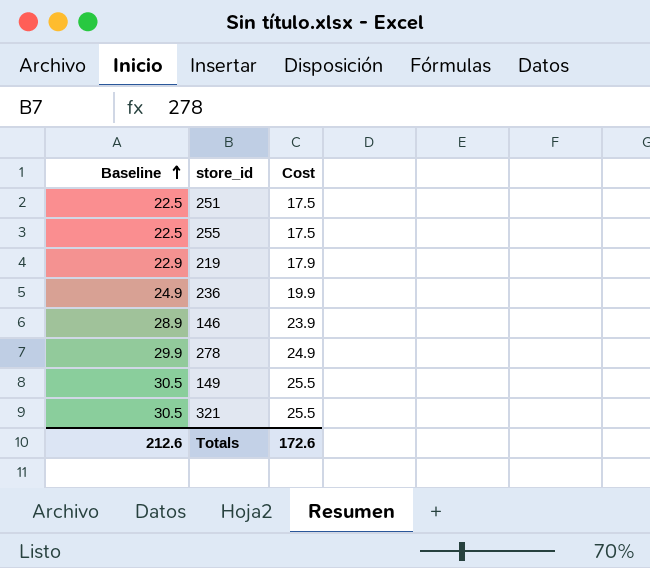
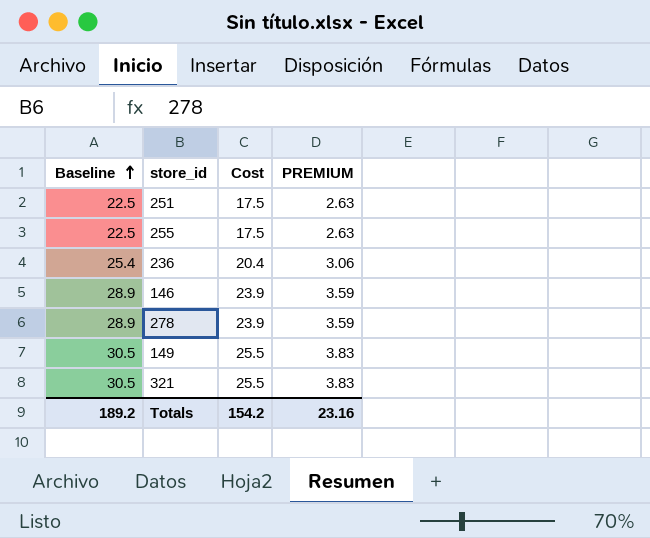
column PREMIUM | formula: none -> [Cost] * 0.15
row 219: 22.9 | 17.9 -> none
236 | Baseline: 24.9 -> 25.4
236 | Cost: 19.9 -> 20.4
278 | Baseline: 29.9 -> 28.9
278 | Cost: 24.9 -> 23.9
Totals | Baseline: 212.6 -> 189.2
Totals | Cost: 172.6 -> 154.2

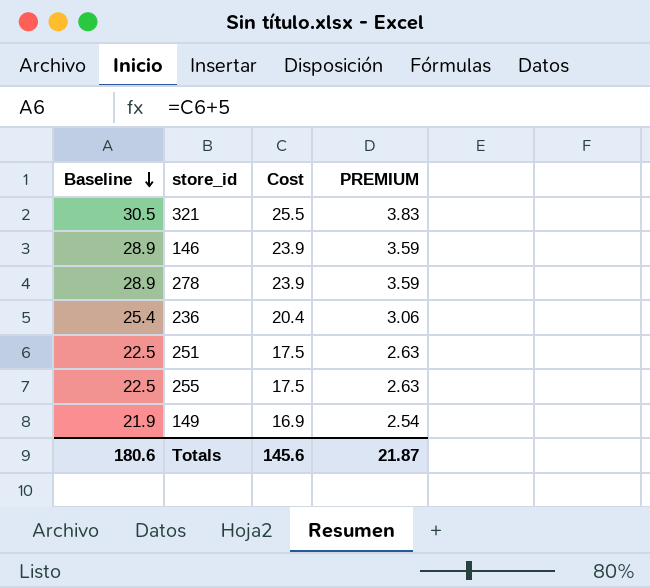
row order: Baseline ascending -> Baseline descending
149 | Baseline: 30.5 -> 21.9
149 | Cost: 25.5 -> 16.9
149 | PREMIUM: 3.83 -> 2.54
Totals | Baseline: 189.2 -> 180.6
Totals | Cost: 154.2 -> 145.6
Totals | PREMIUM: 23.16 -> 21.87

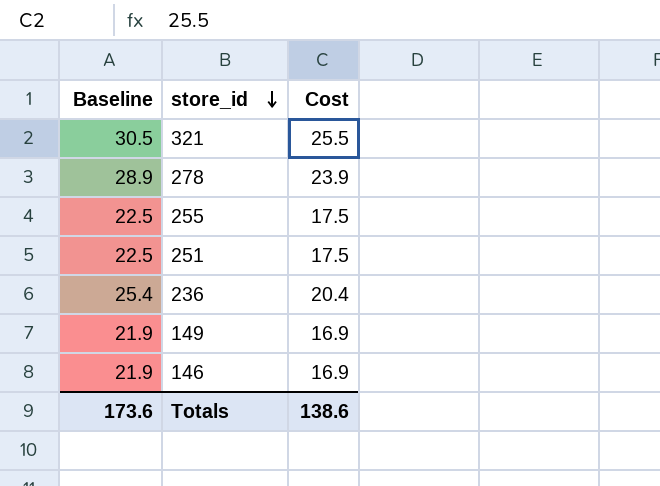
row order: Baseline descending -> store_id descending
column PREMIUM | formula: [Cost] * 0.15 -> none
146 | Baseline: 28.9 -> 21.9
146 | Cost: 23.9 -> 16.9
Totals | Baseline: 180.6 -> 173.6
Totals | Cost: 145.6 -> 138.6

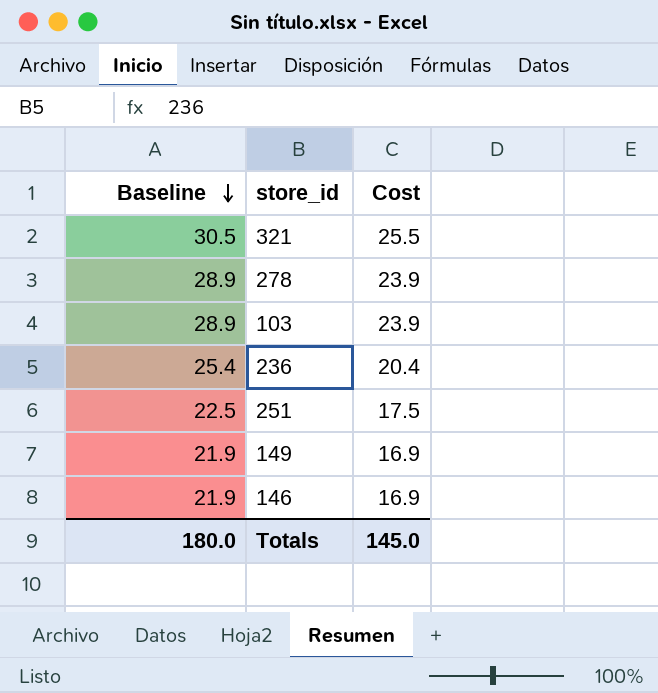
row order: store_id descending -> Baseline descending
row 255: 22.5 | 17.5 -> none
row 103: none -> 28.9 | 23.9
Totals | Baseline: 173.6 -> 180.0
Totals | Cost: 138.6 -> 145.0

